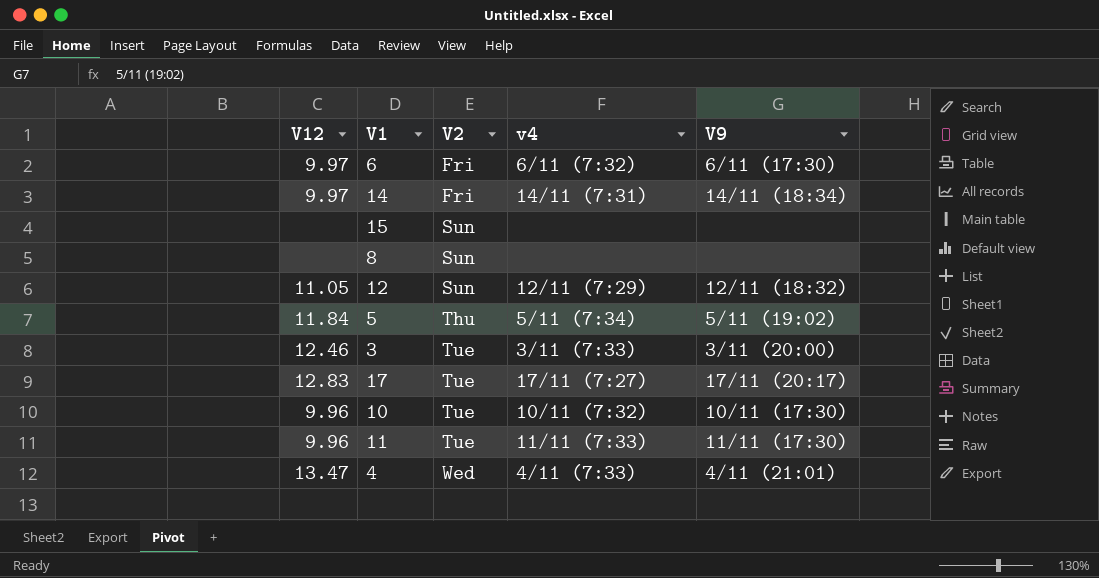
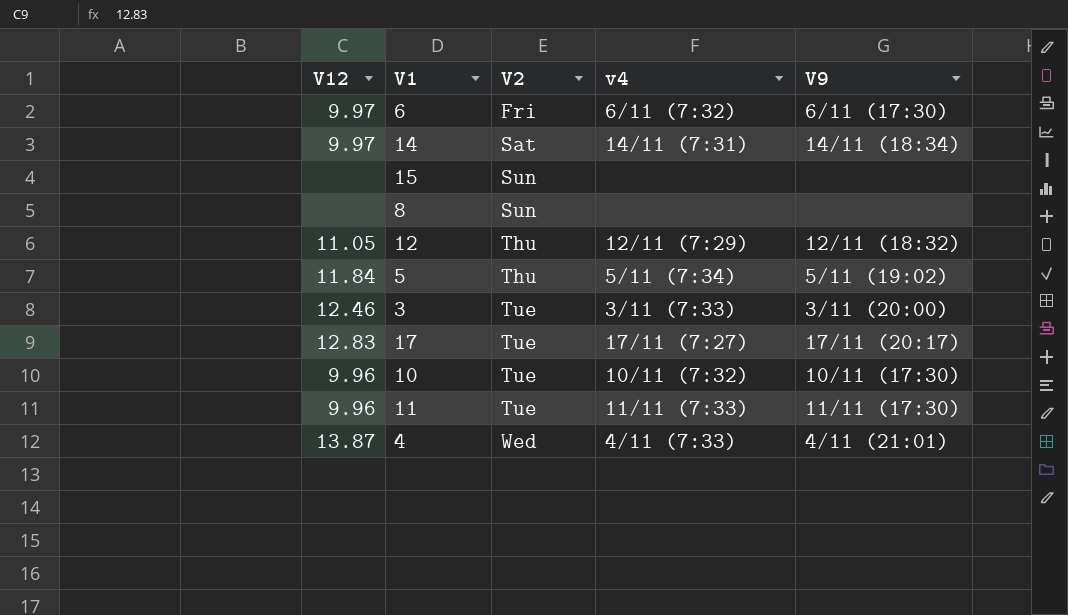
14 | V2: Fri -> Sat
12 | V2: Sun -> Thu
4 | V12: 13.47 -> 13.87

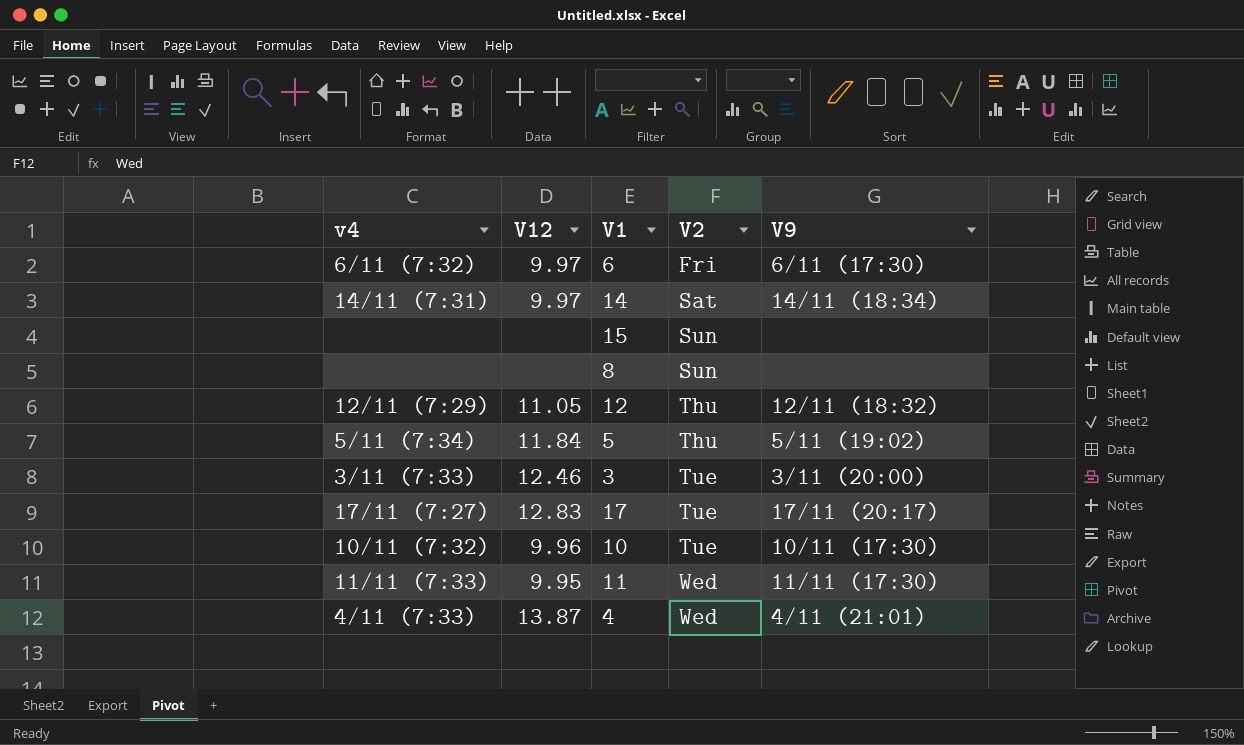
column v4 | position: 4 -> 1
11 | V12: 9.96 -> 9.95
11 | V2: Tue -> Wed

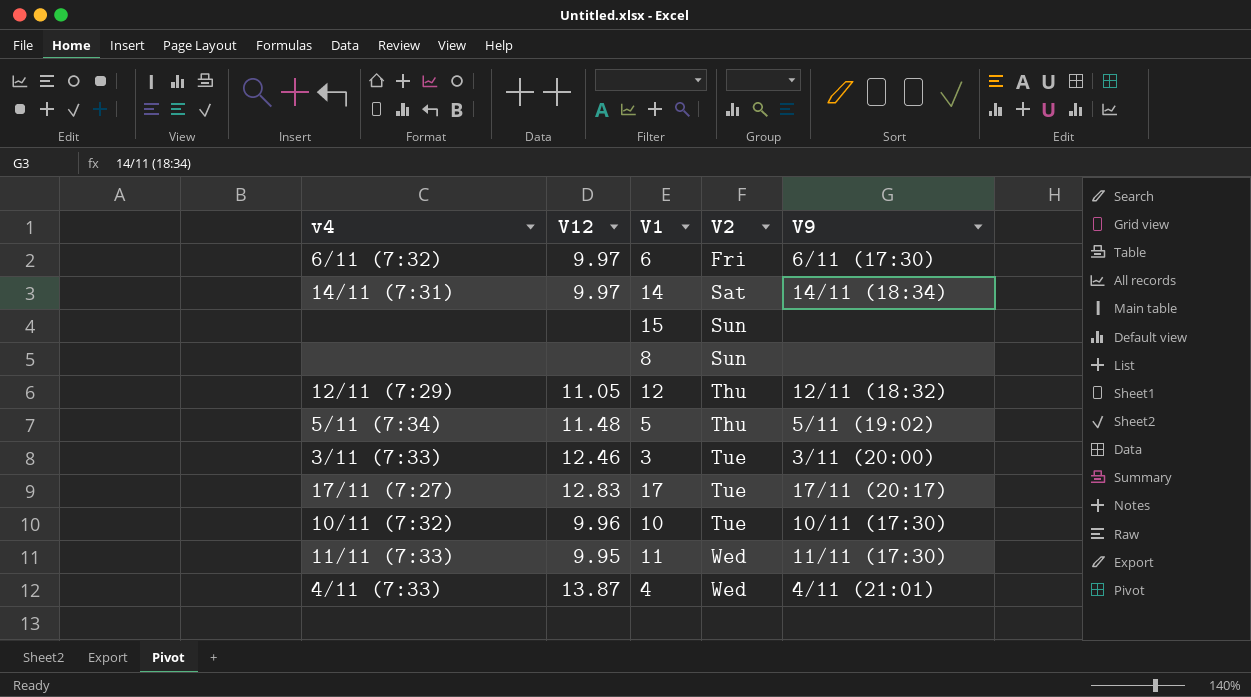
5 | V12: 11.84 -> 11.48

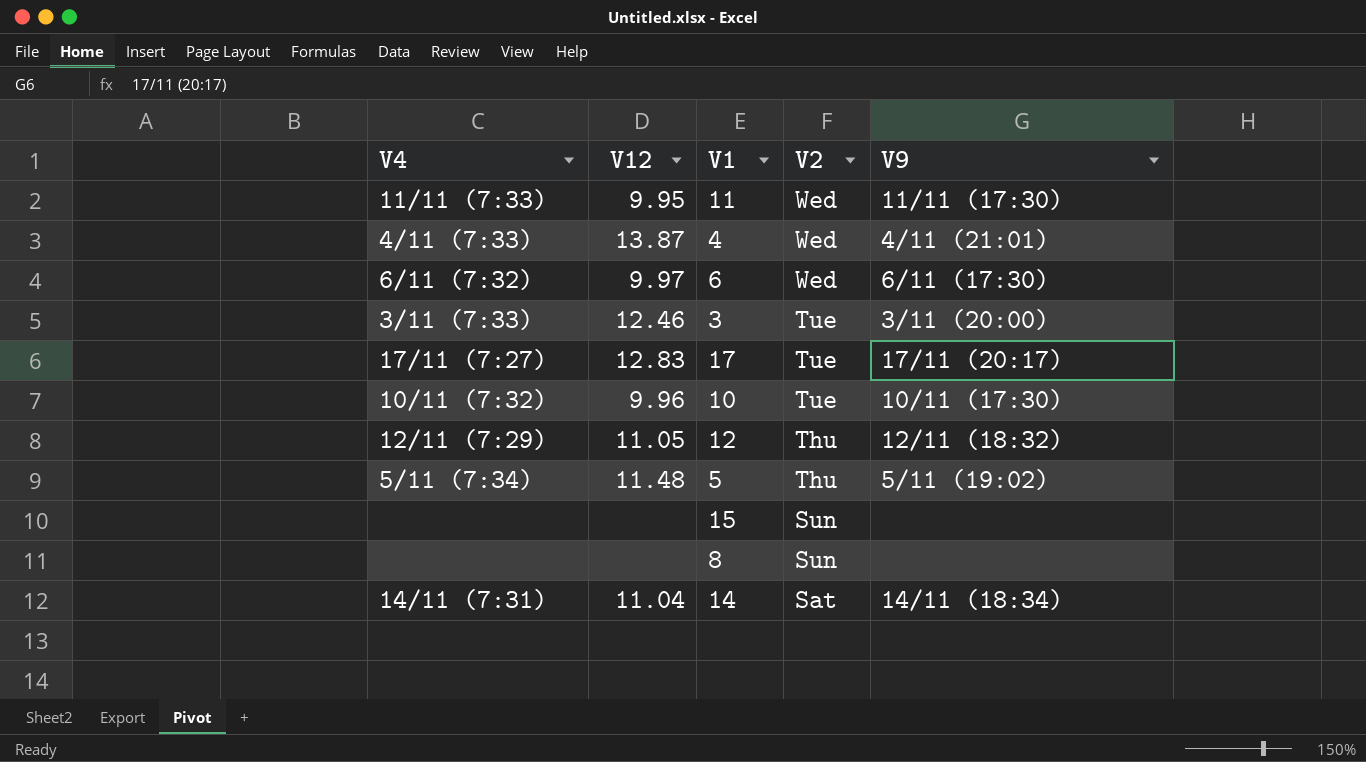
row order: V2 ascending -> V2 descending
column name: v4 -> V4
6 | V2: Fri -> Wed
14 | V12: 9.97 -> 11.04

